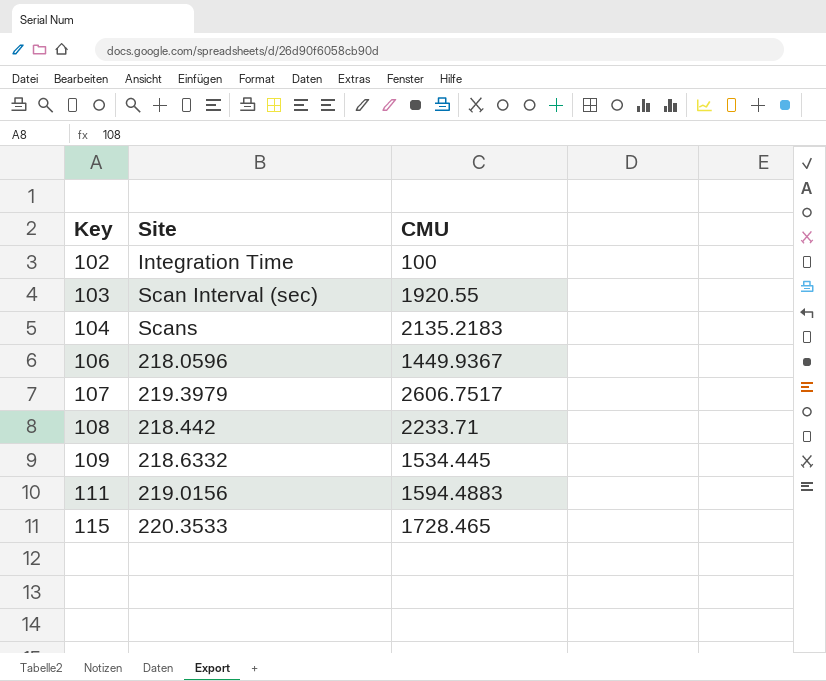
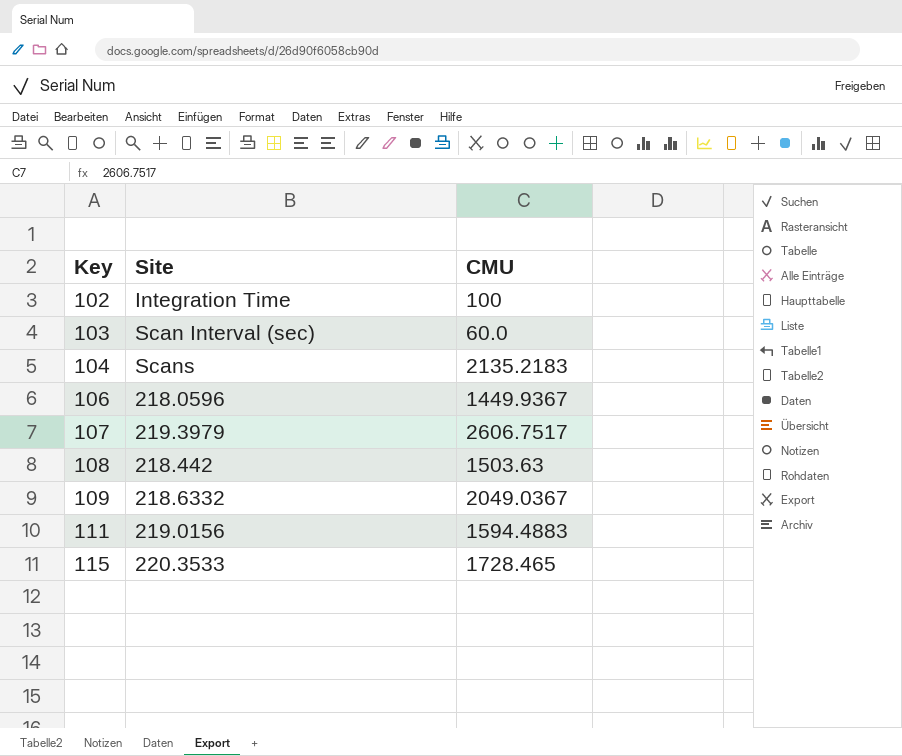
103 | CMU: 1920.55 -> 60.0
108 | CMU: 2233.71 -> 1503.63
109 | CMU: 1534.445 -> 2049.0367

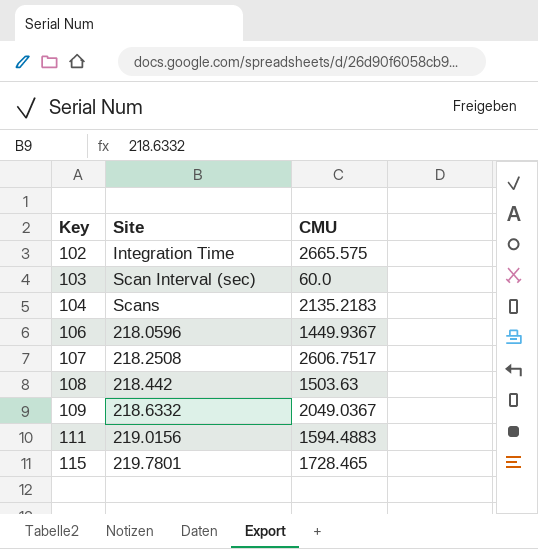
102 | CMU: 100 -> 2665.575
107 | Site: 219.3979 -> 218.2508
115 | Site: 220.3533 -> 219.7801

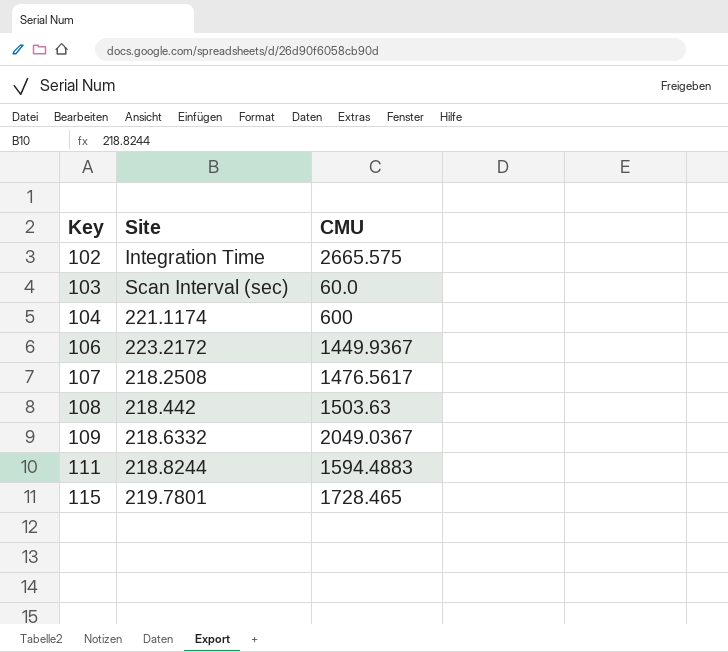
104 | Site: Scans -> 221.1174
104 | CMU: 2135.2183 -> 600
106 | Site: 218.0596 -> 223.2172
107 | CMU: 2606.7517 -> 1476.5617
111 | Site: 219.0156 -> 218.8244

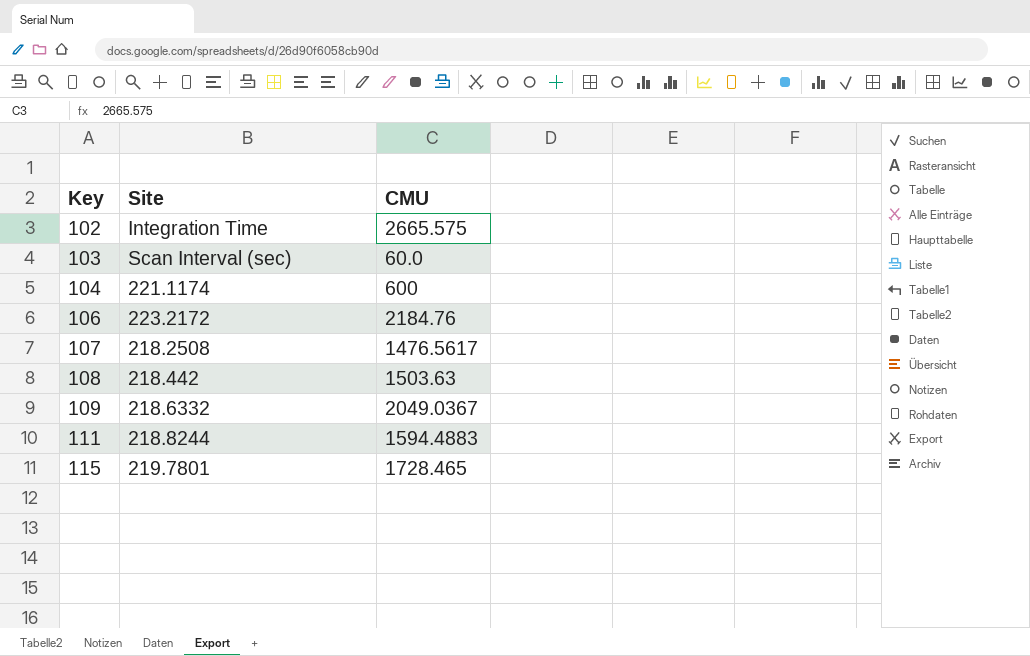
106 | CMU: 1449.9367 -> 2184.76

